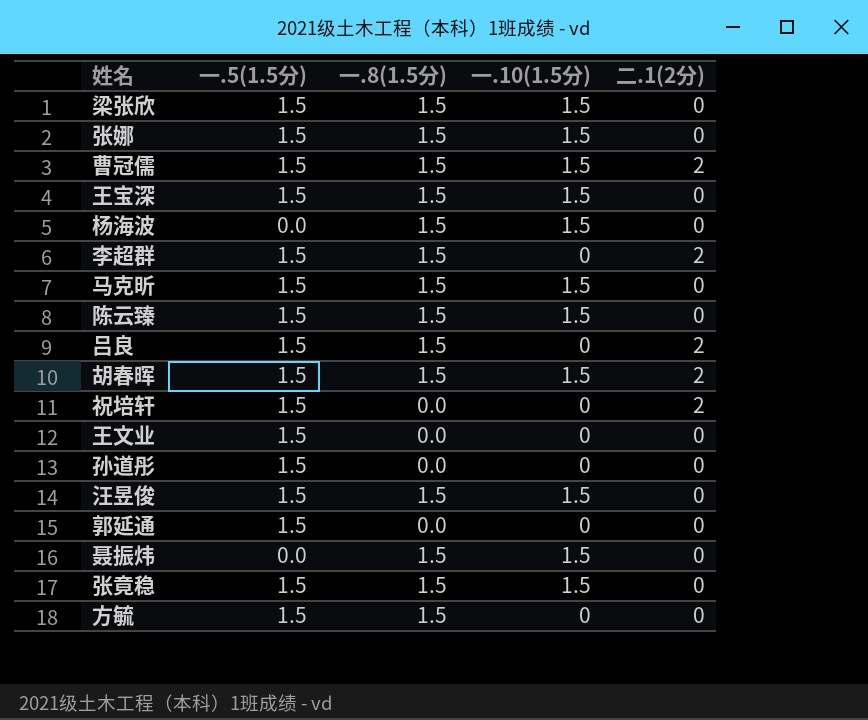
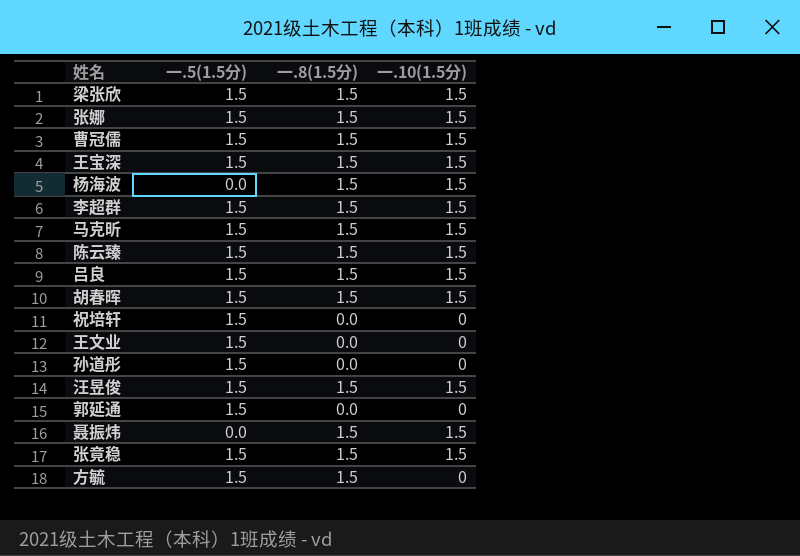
column 二.1(2分) | position: 5 -> none
李超群 | 一.10(1.5分): 0 -> 1.5
吕良 | 一.10(1.5分): 0 -> 1.5

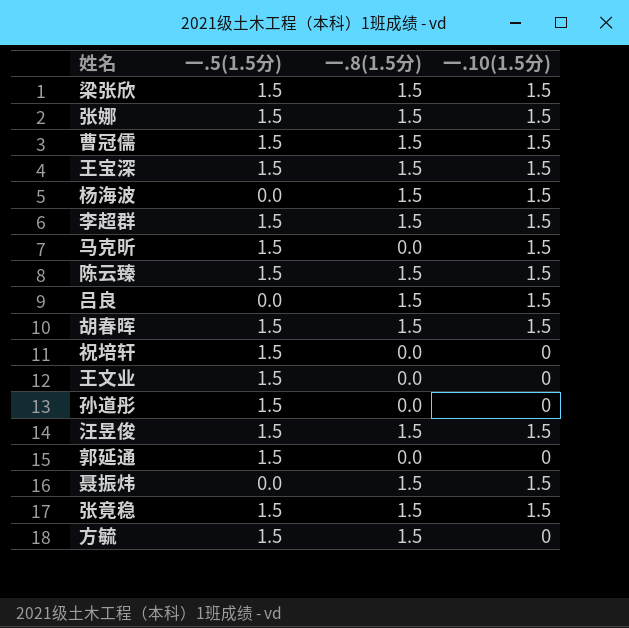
马克昕 | 一.8(1.5分): 1.5 -> 0.0
吕良 | 一.5(1.5分): 1.5 -> 0.0

